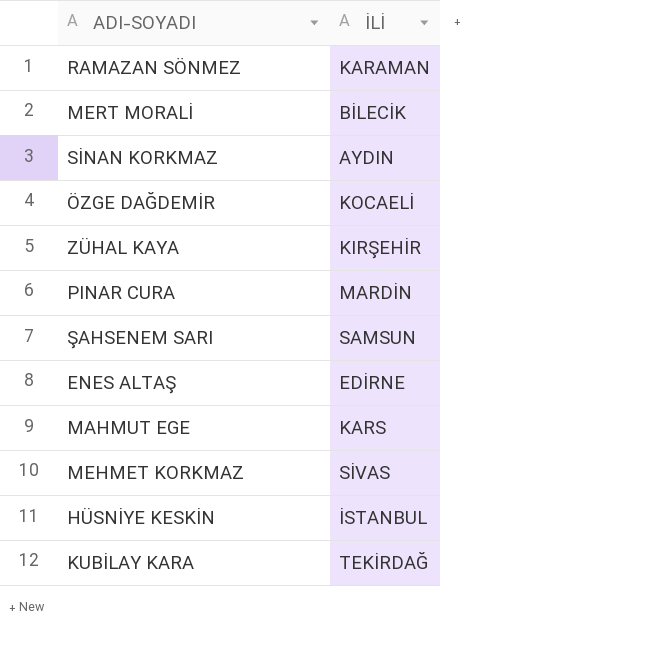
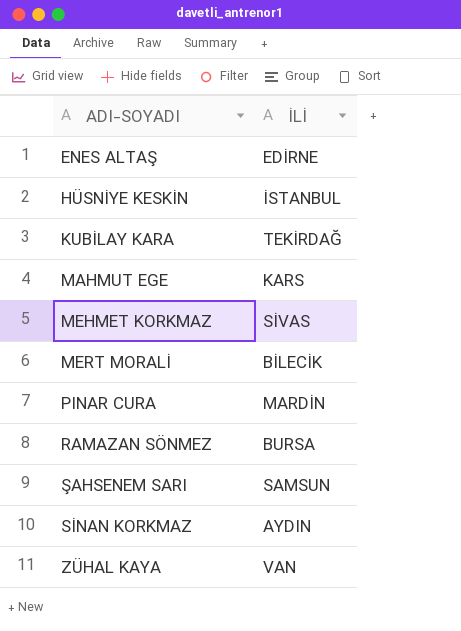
row order: none -> ADI-SOYADI ascending
row ÖZGE DAĞDEMİR: KOCAELİ -> none
RAMAZAN SÖNMEZ | İLİ: KARAMAN -> BURSA
ZÜHAL KAYA | İLİ: KIRŞEHİR -> VAN

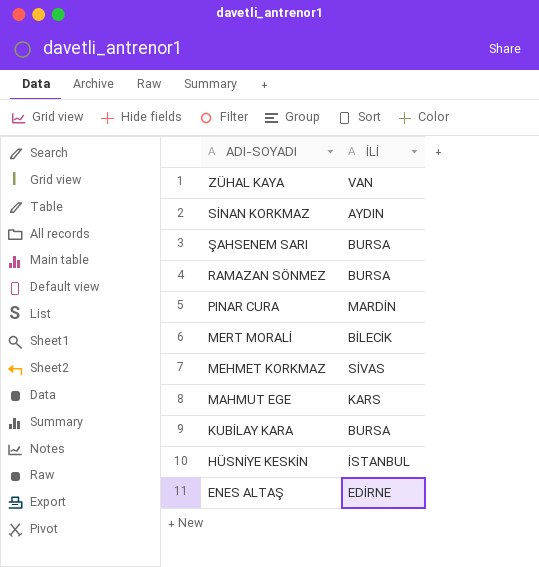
row order: ADI-SOYADI ascending -> ADI-SOYADI descending
ŞAHSENEM SARI | İLİ: SAMSUN -> BURSA
KUBİLAY KARA | İLİ: TEKİRDAĞ -> BURSA

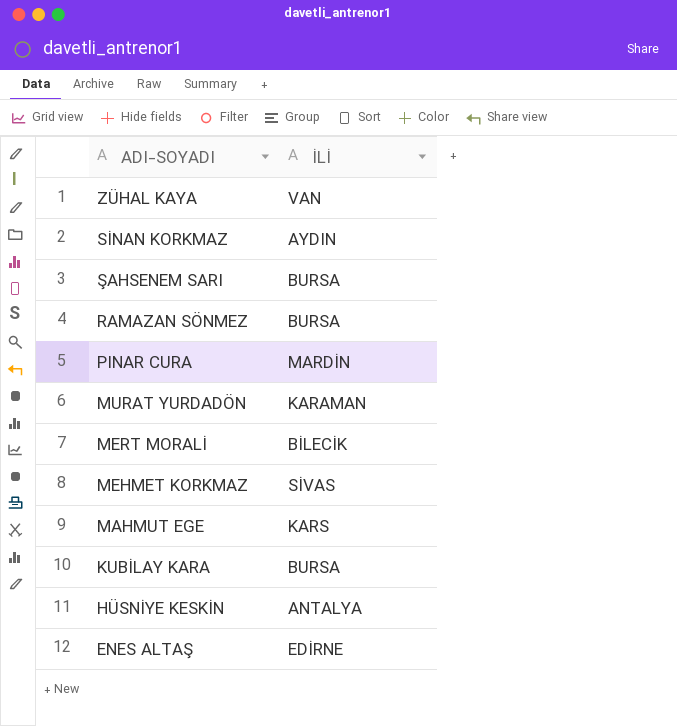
row MURAT YURDADÖN: none -> KARAMAN
HÜSNİYE KESKİN | İLİ: İSTANBUL -> ANTALYA

